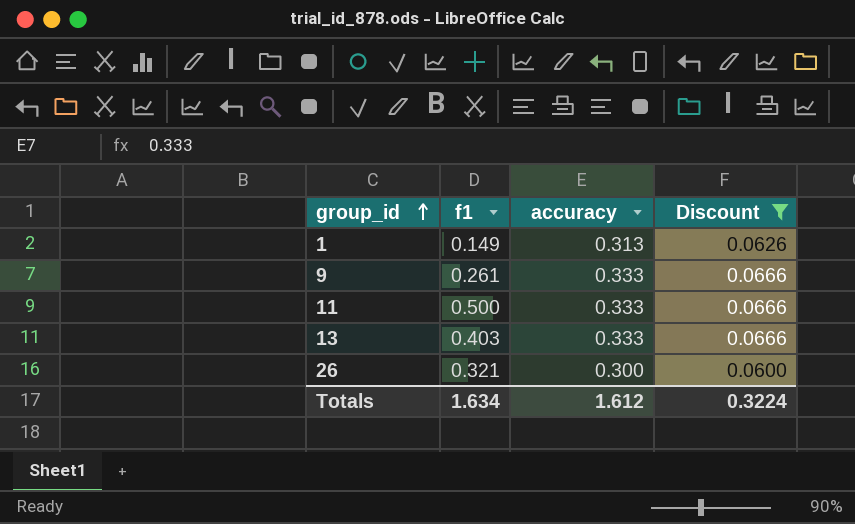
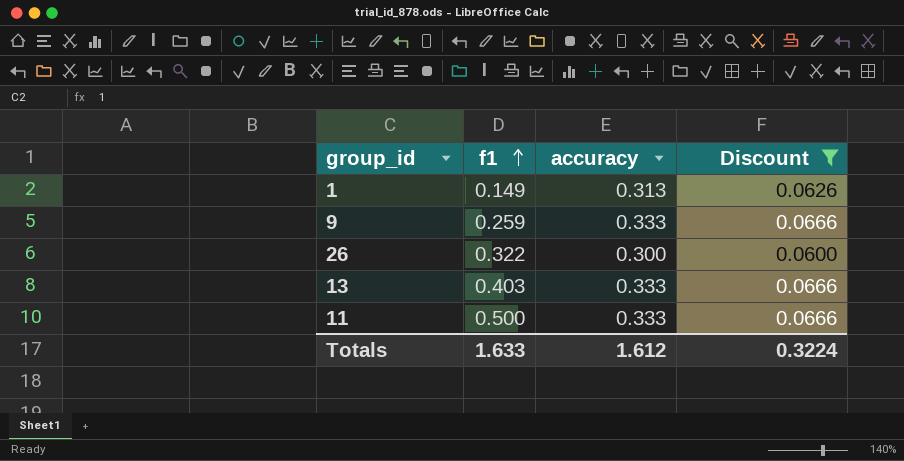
row order: group_id ascending -> f1 ascending
9 | f1: 0.261 -> 0.259
26 | f1: 0.321 -> 0.322
Totals | f1: 1.634 -> 1.633

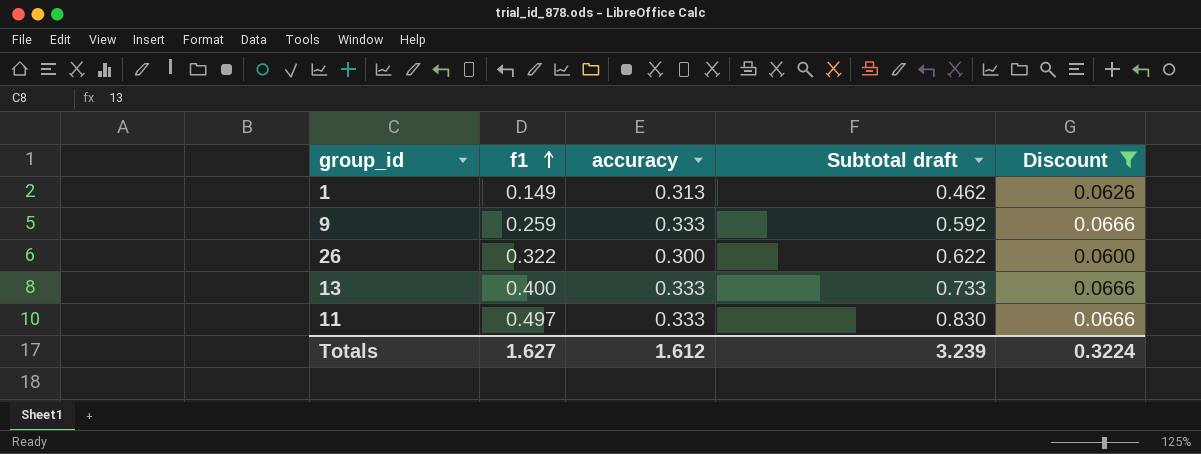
column Subtotal draft | formula: none -> [f1] + [accuracy]
13 | f1: 0.403 -> 0.400
11 | f1: 0.500 -> 0.497
Totals | f1: 1.633 -> 1.627

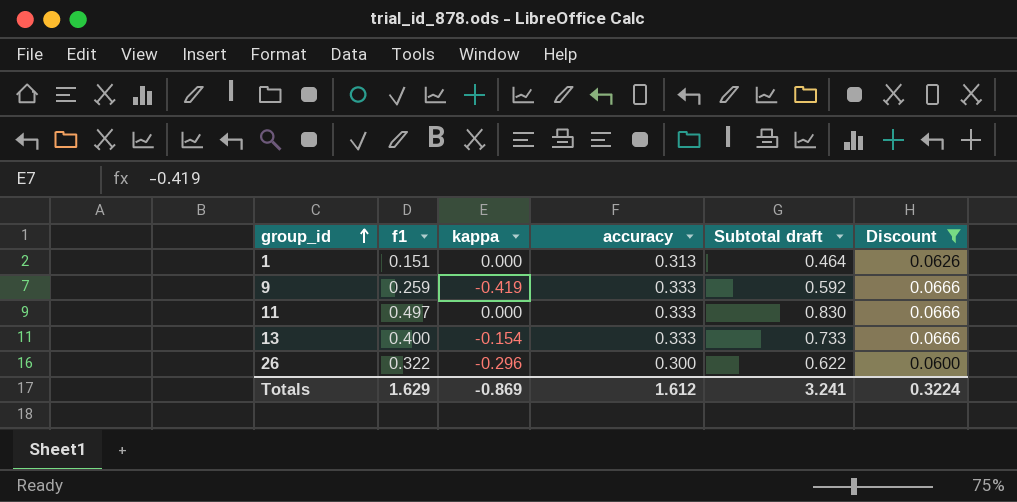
row order: f1 ascending -> group_id ascending
column kappa | position: none -> 3
1 | f1: 0.149 -> 0.151
1 | Subtotal draft: 0.462 -> 0.464
Totals | f1: 1.627 -> 1.629
Totals | Subtotal draft: 3.239 -> 3.241

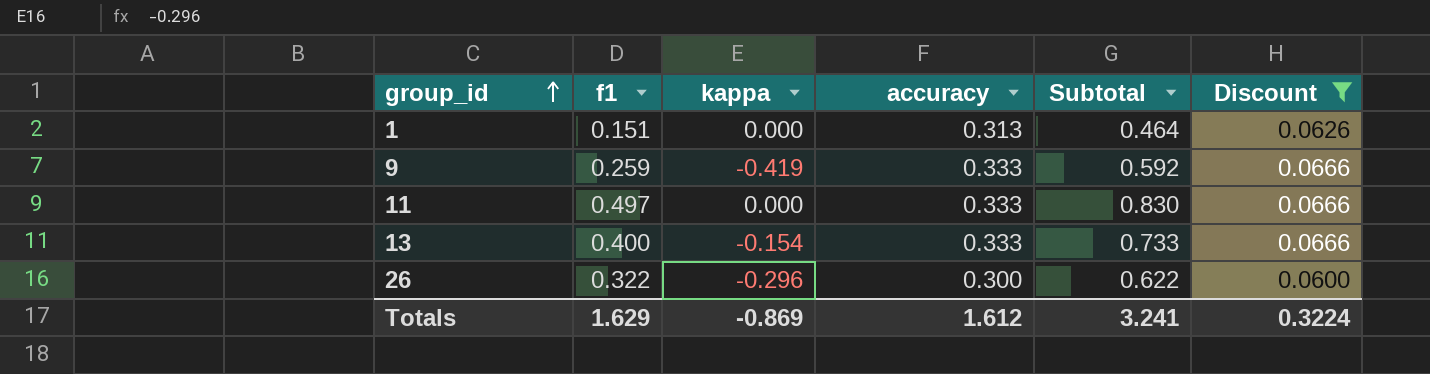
column name: Subtotal draft -> Subtotal

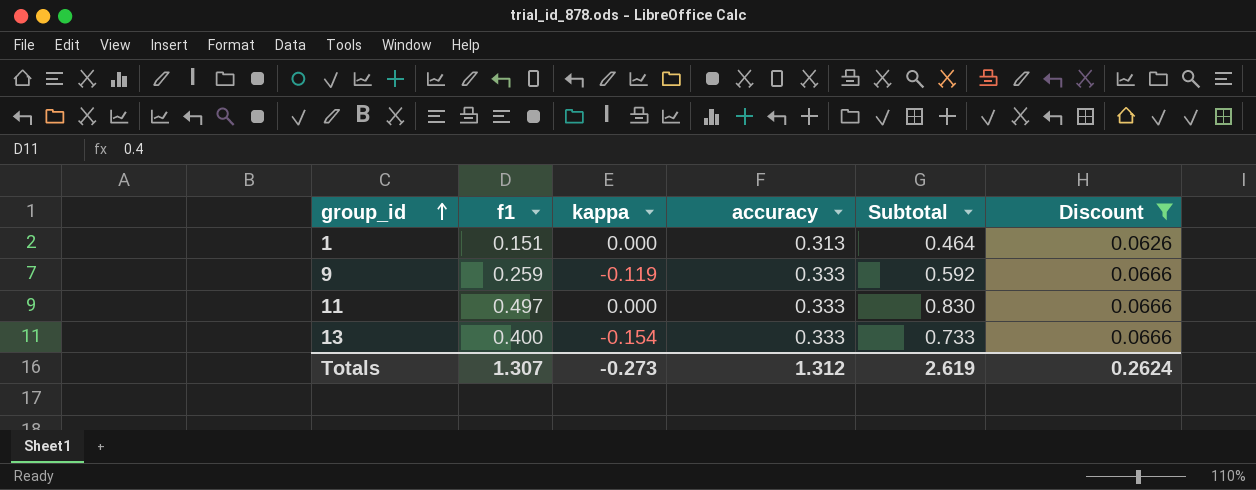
row 26: 0.322 | -0.296 | 0.300 | 0.622 | 0.0600 -> none
9 | kappa: -0.419 -> -0.119
Totals | f1: 1.629 -> 1.307
Totals | kappa: -0.869 -> -0.273
Totals | accuracy: 1.612 -> 1.312
Totals | Subtotal: 3.241 -> 2.619
Totals | Discount: 0.3224 -> 0.2624

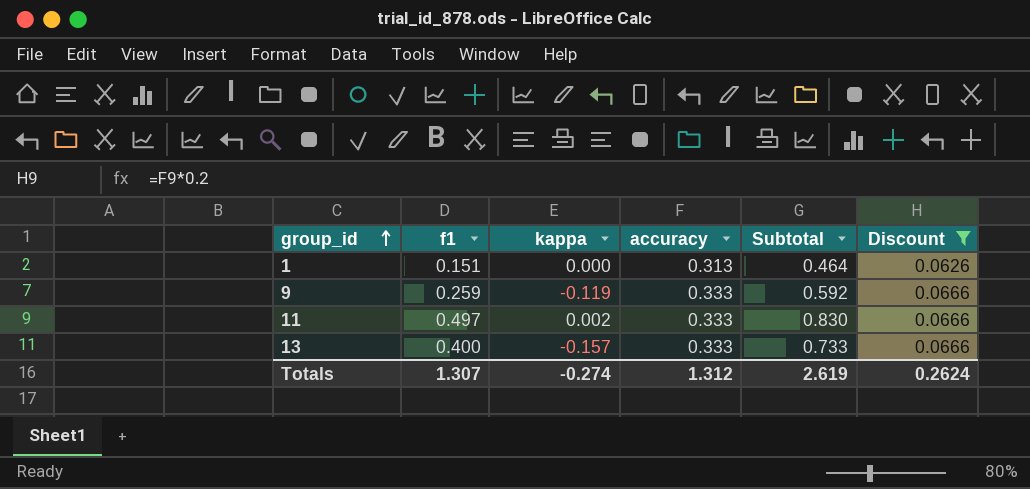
11 | kappa: 0.000 -> 0.002
13 | kappa: -0.154 -> -0.157
Totals | kappa: -0.273 -> -0.274

